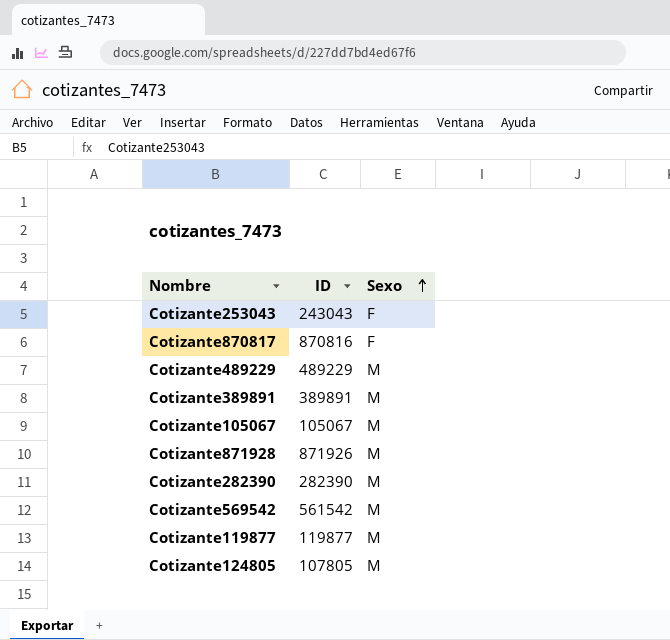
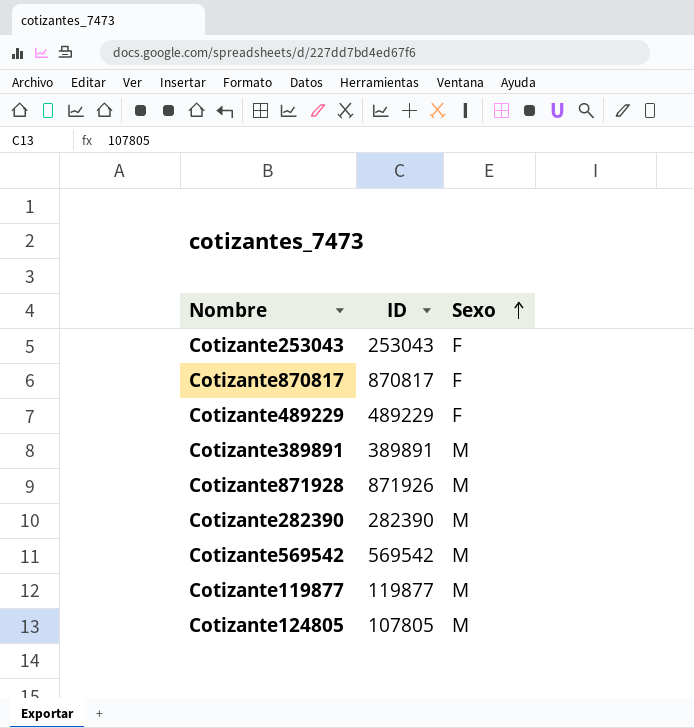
row Cotizante105067: 105067 | M -> none
Cotizante253043 | ID: 243043 -> 253043
Cotizante870817 | ID: 870816 -> 870817
Cotizante489229 | Sexo: M -> F
Cotizante569542 | ID: 561542 -> 569542

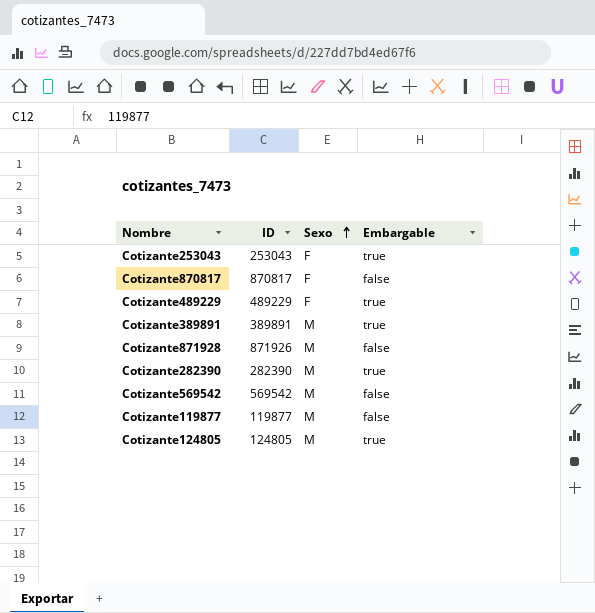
column Embargable | position: none -> 4
Cotizante124805 | ID: 107805 -> 124805

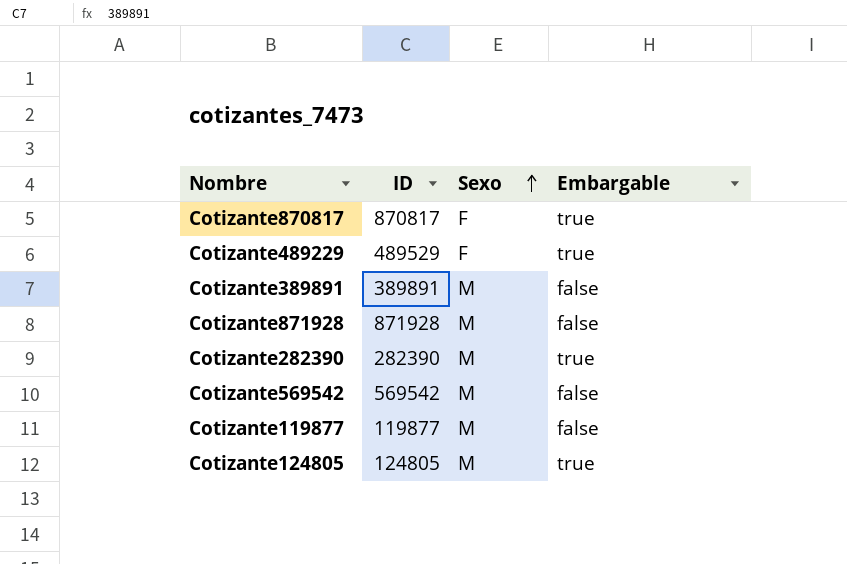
row Cotizante253043: 253043 | F | true -> none
Cotizante870817 | Embargable: false -> true
Cotizante489229 | ID: 489229 -> 489529
Cotizante389891 | Embargable: true -> false
Cotizante871928 | ID: 871926 -> 871928

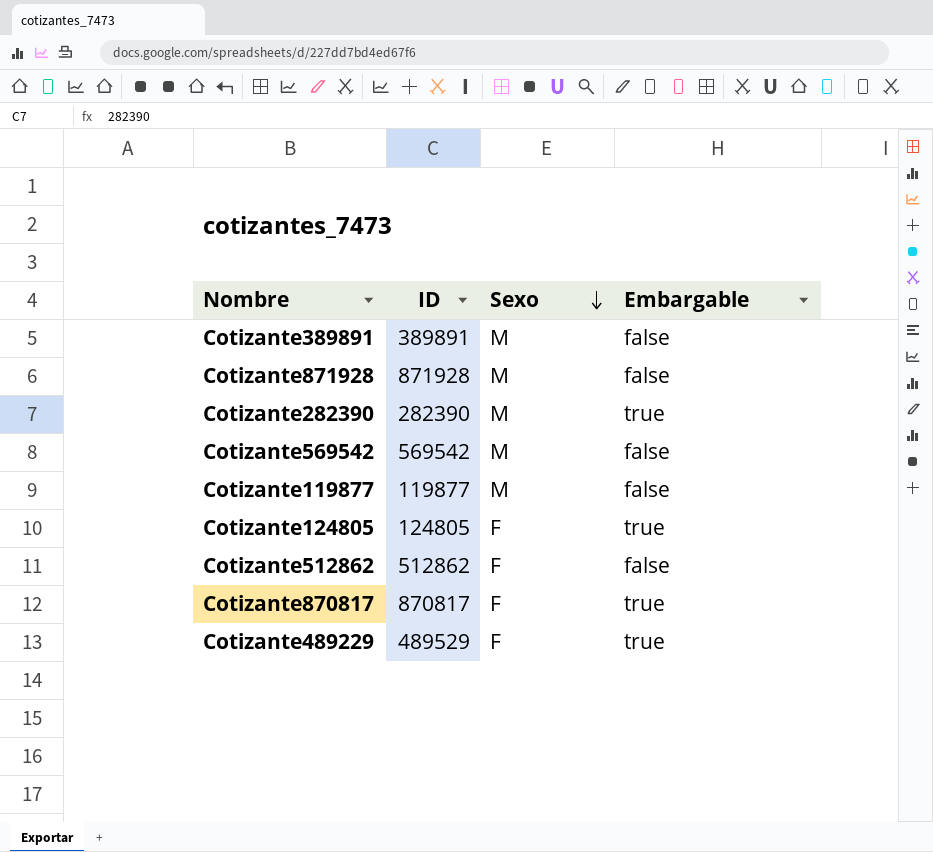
row order: Sexo ascending -> Sexo descending
Cotizante124805 | Sexo: M -> F
row Cotizante512862: none -> 512862 | F | false

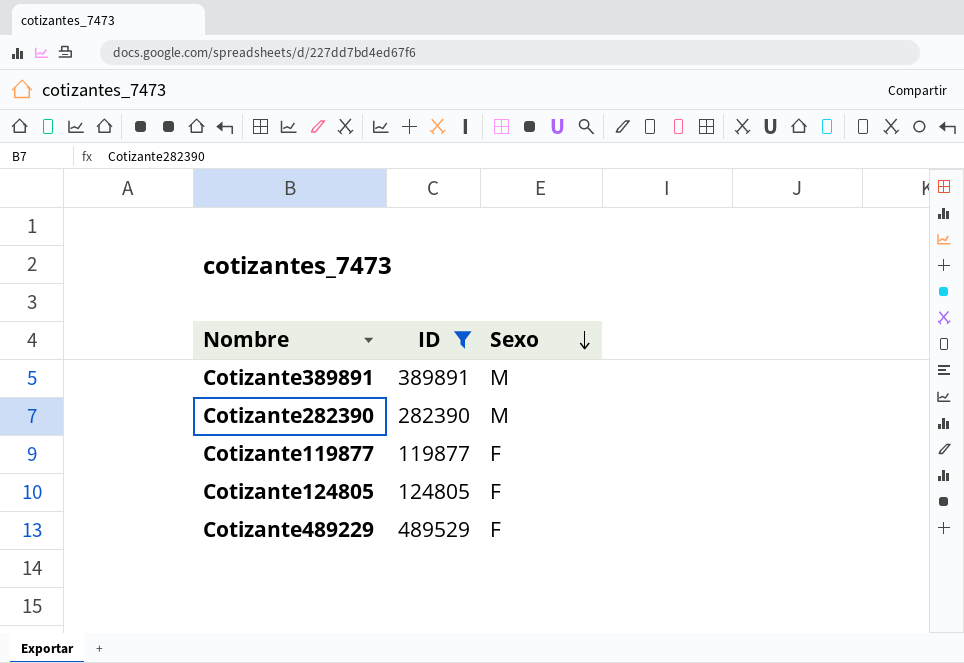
filter: none -> ID <= 489529
column Embargable | position: 4 -> none
Cotizante119877 | Sexo: M -> F

